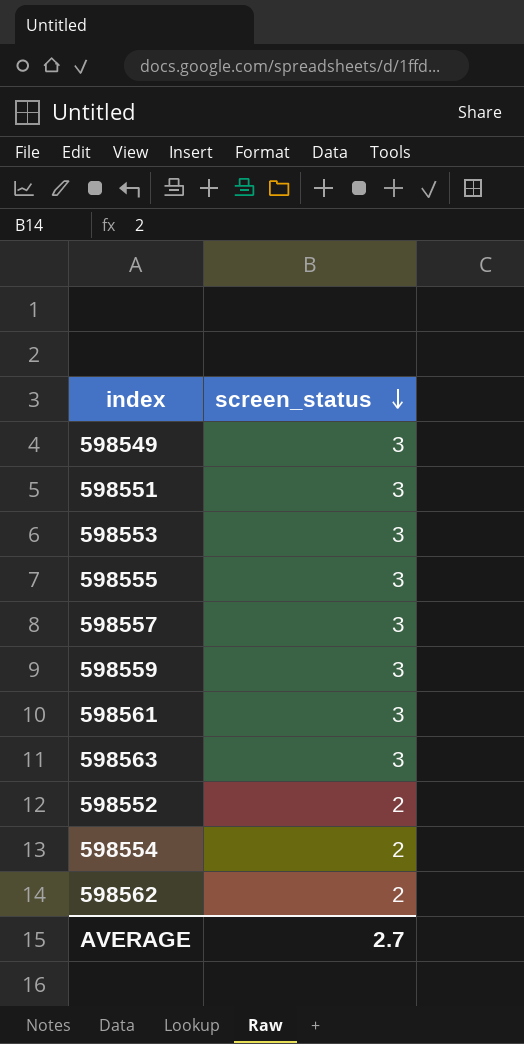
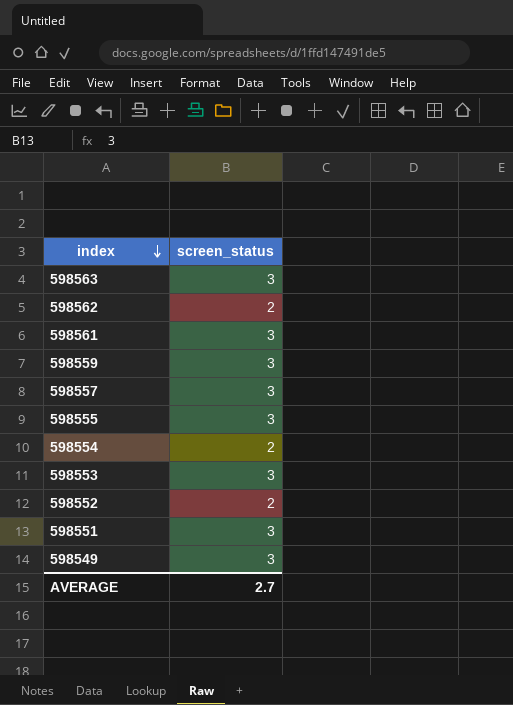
row order: screen_status descending -> index descending

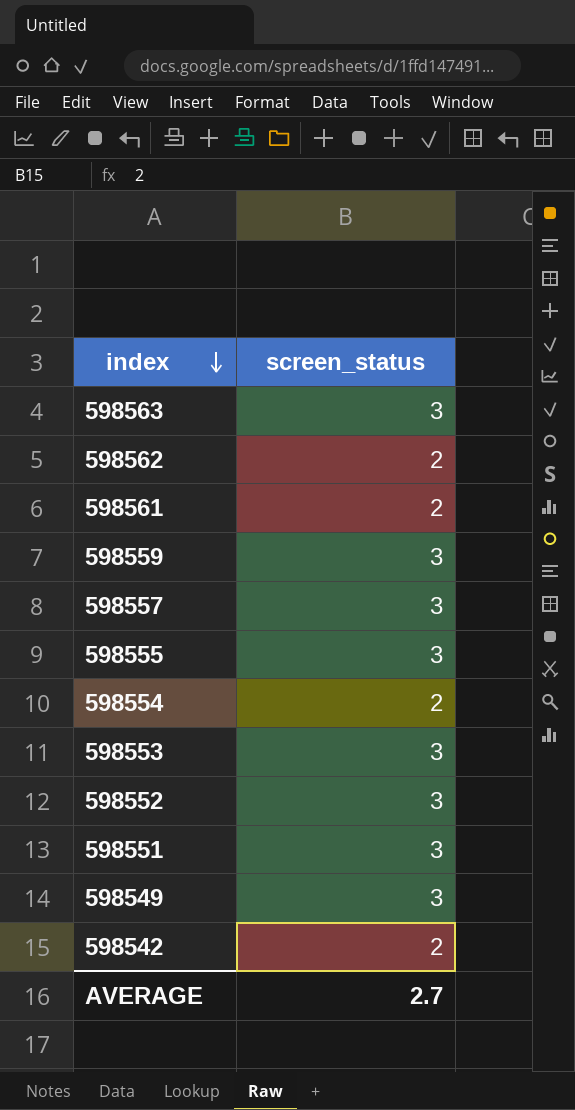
598561 | screen_status: 3 -> 2
598552 | screen_status: 2 -> 3
row 598542: none -> 2

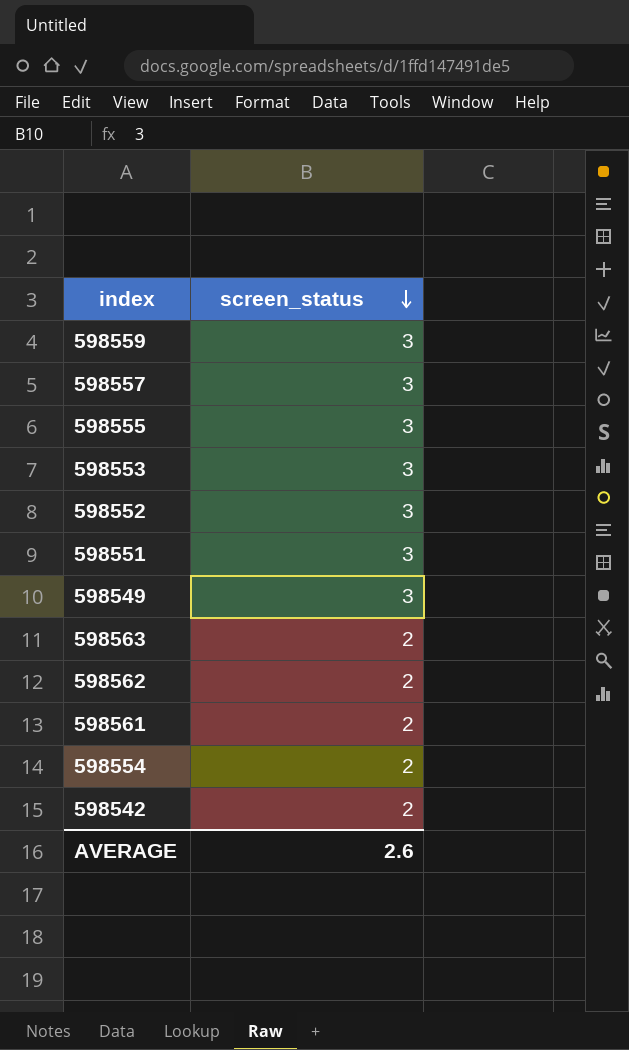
row order: index descending -> screen_status descending
598563 | screen_status: 3 -> 2
AVERAGE | screen_status: 2.7 -> 2.6

